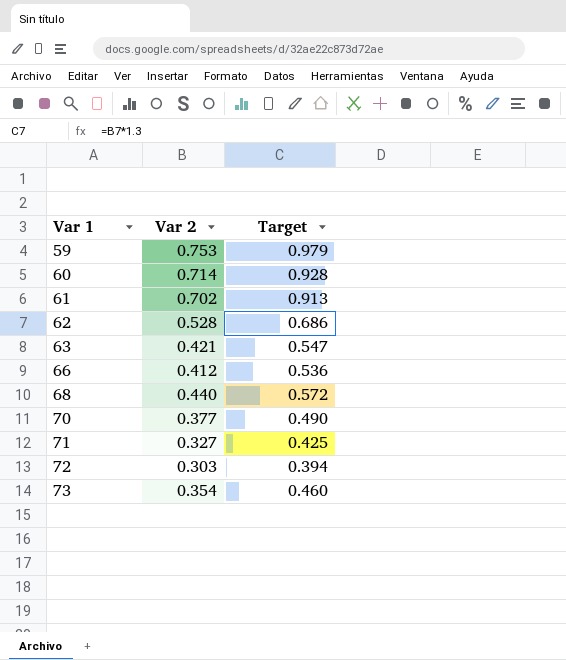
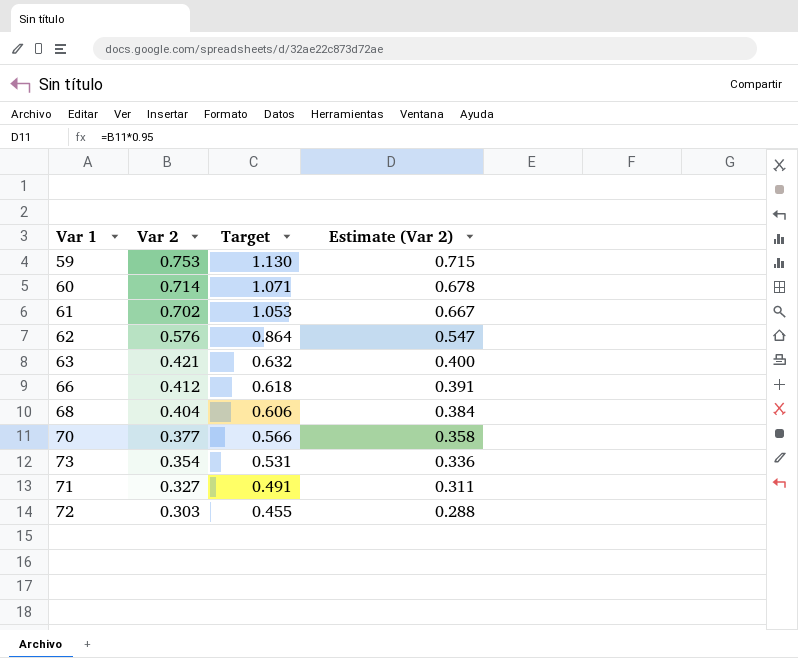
row order: Var 1 ascending -> Var 2 descending
column Target | formula: [Var 2] * 1.3 -> [Var 2] * 1.5
column Estimate (Var 2) | formula: none -> [Var 2] * 0.95
62 | Var 2: 0.528 -> 0.576
68 | Var 2: 0.440 -> 0.404

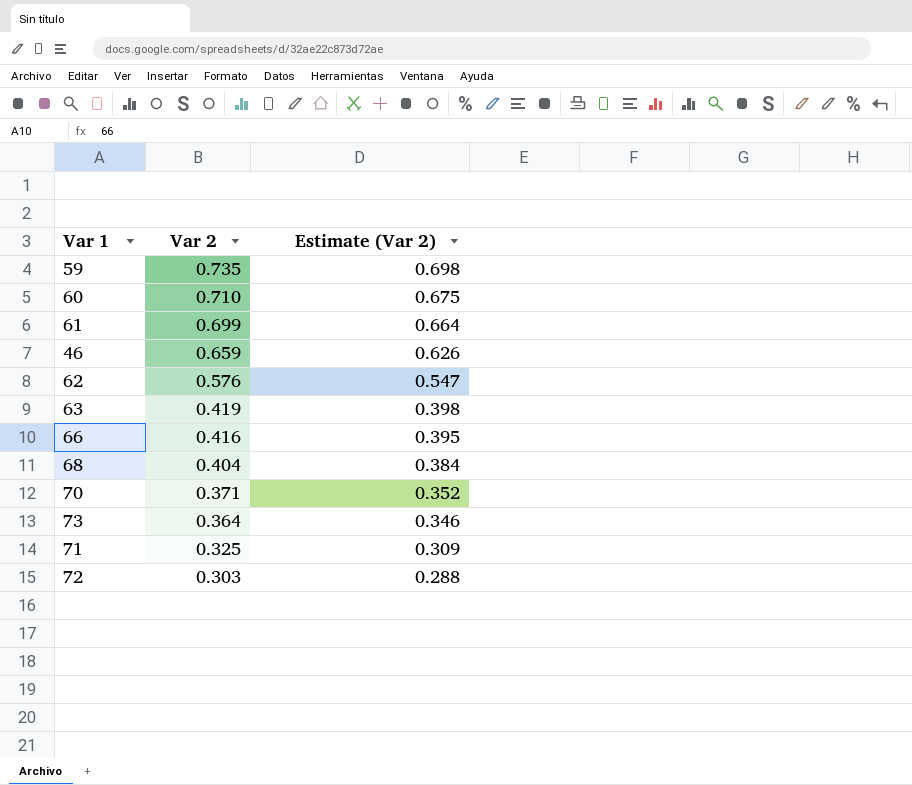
column Target | formula: [Var 2] * 1.5 -> none
59 | Var 2: 0.753 -> 0.735
59 | Estimate (Var 2): 0.715 -> 0.698
60 | Var 2: 0.714 -> 0.710
60 | Estimate (Var 2): 0.678 -> 0.675
61 | Var 2: 0.702 -> 0.699
61 | Estimate (Var 2): 0.667 -> 0.664
row 46: none -> 0.659 | 0.626
63 | Var 2: 0.421 -> 0.419
63 | Estimate (Var 2): 0.400 -> 0.398
66 | Var 2: 0.412 -> 0.416
66 | Estimate (Var 2): 0.391 -> 0.395
70 | Var 2: 0.377 -> 0.371
70 | Estimate (Var 2): 0.358 -> 0.352
73 | Var 2: 0.354 -> 0.364
73 | Estimate (Var 2): 0.336 -> 0.346
71 | Var 2: 0.327 -> 0.325
71 | Estimate (Var 2): 0.311 -> 0.309

